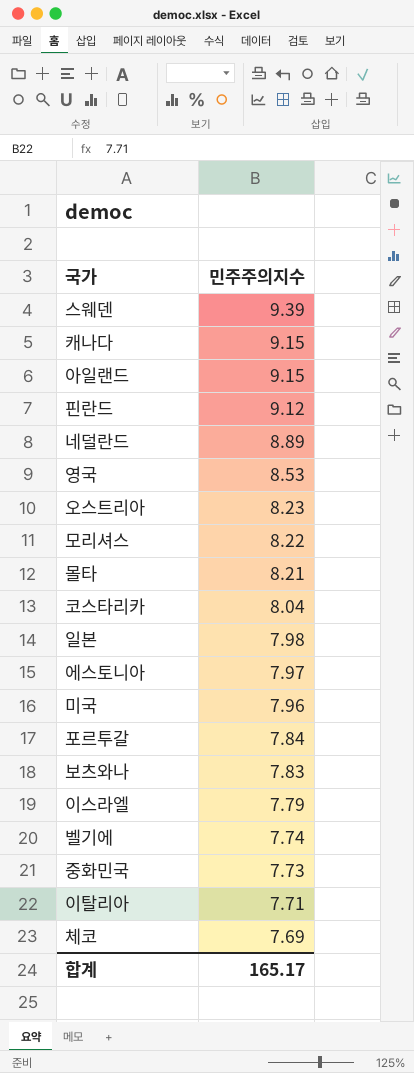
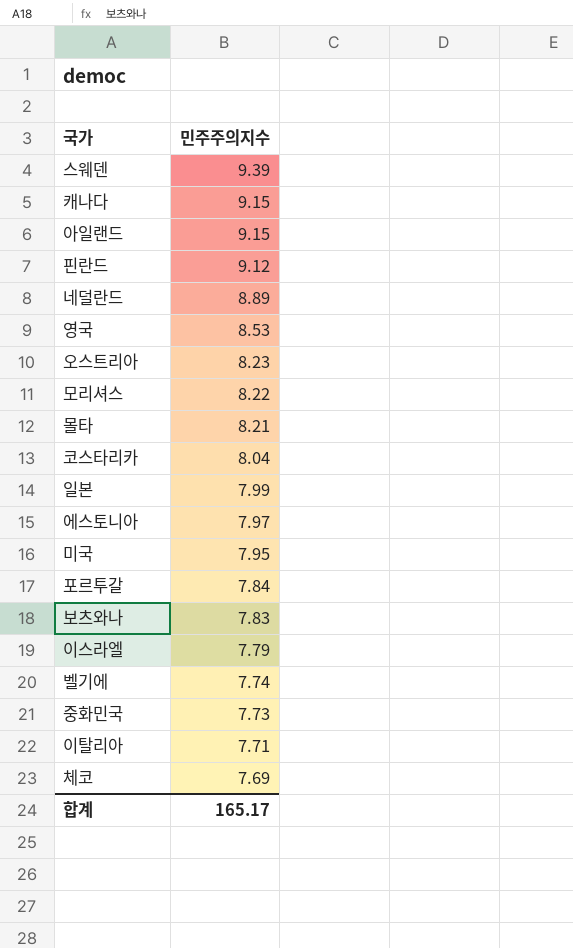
일본 | 민주주의지수: 7.98 -> 7.99
미국 | 민주주의지수: 7.96 -> 7.95

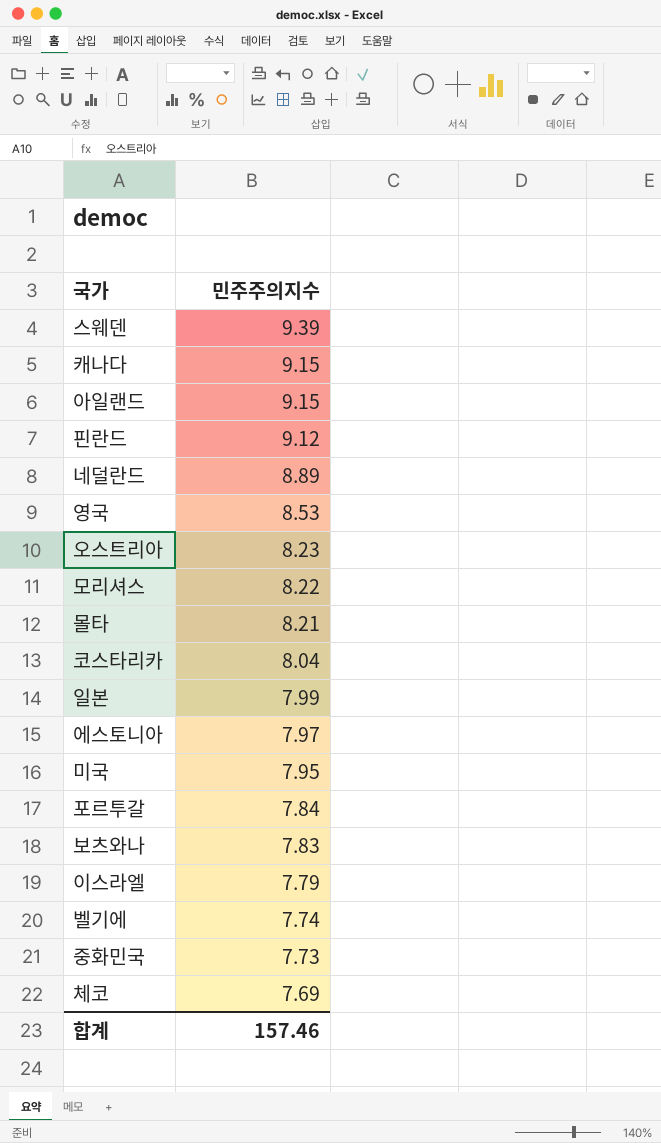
row 이탈리아: 7.71 -> none
합계 | 민주주의지수: 165.17 -> 157.46

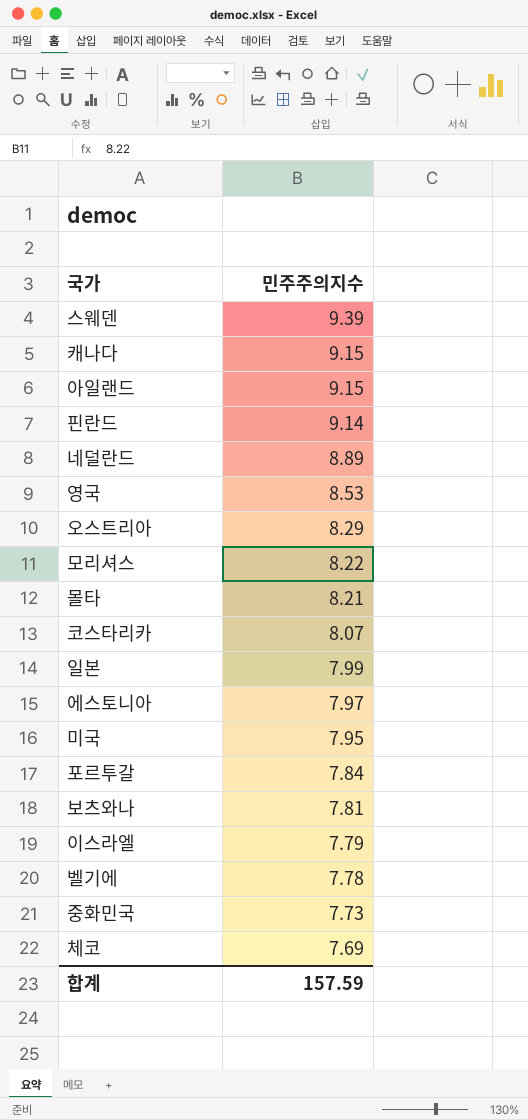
핀란드 | 민주주의지수: 9.12 -> 9.14
오스트리아 | 민주주의지수: 8.23 -> 8.29
코스타리카 | 민주주의지수: 8.04 -> 8.07
보츠와나 | 민주주의지수: 7.83 -> 7.81
벨기에 | 민주주의지수: 7.74 -> 7.78
합계 | 민주주의지수: 157.46 -> 157.59

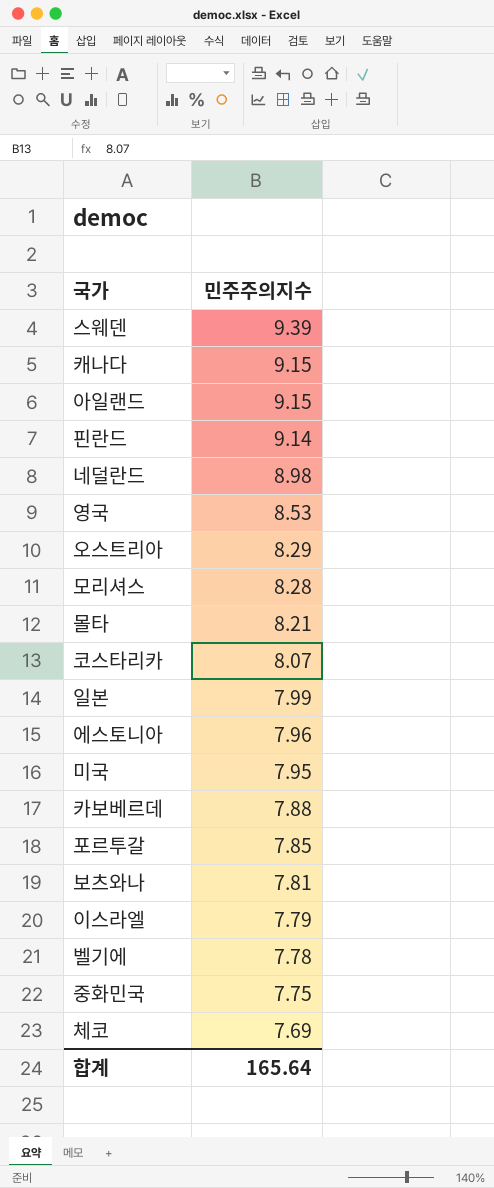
네덜란드 | 민주주의지수: 8.89 -> 8.98
모리셔스 | 민주주의지수: 8.22 -> 8.28
에스토니아 | 민주주의지수: 7.97 -> 7.96
row 카보베르데: none -> 7.88
포르투갈 | 민주주의지수: 7.84 -> 7.85
중화민국 | 민주주의지수: 7.73 -> 7.75
합계 | 민주주의지수: 157.59 -> 165.64

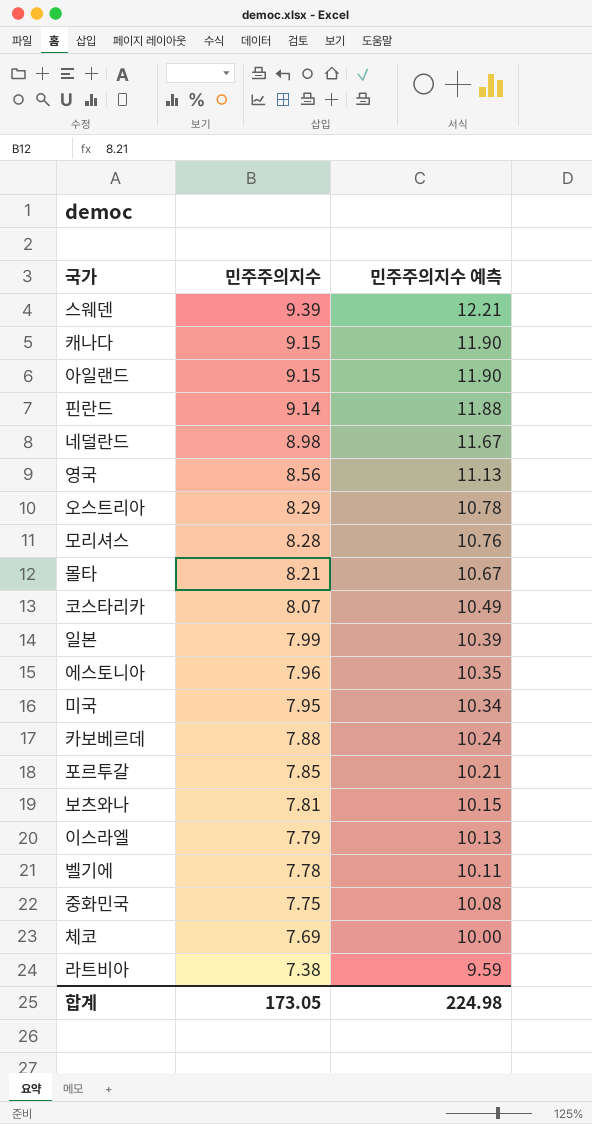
column 민주주의지수 예측 | formula: none -> [민주주의지수] * 1.3
영국 | 민주주의지수: 8.53 -> 8.56
row 라트비아: none -> 7.38 | 9.59
합계 | 민주주의지수: 165.64 -> 173.05

